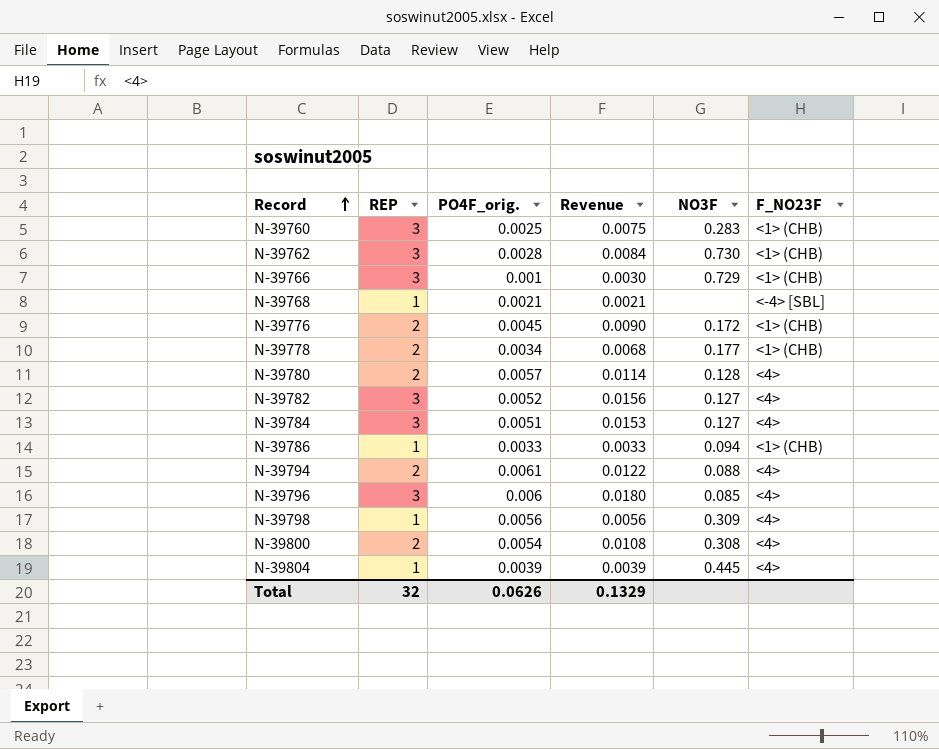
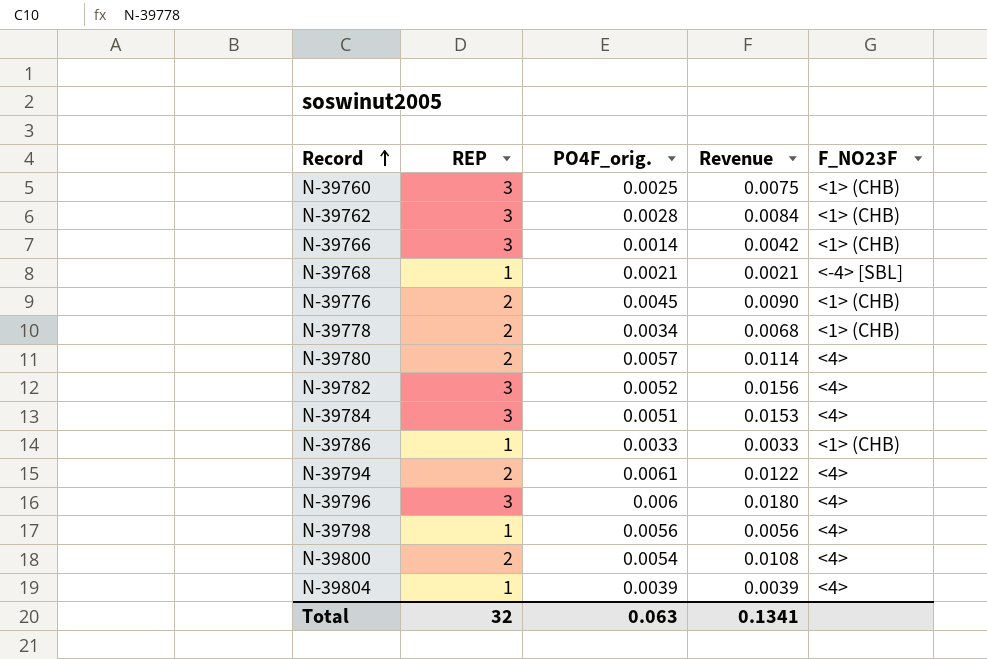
column NO3F | position: 5 -> none
N-39766 | PO4F_orig.: 0.001 -> 0.0014
N-39766 | Revenue: 0.0030 -> 0.0042
Total | PO4F_orig.: 0.0626 -> 0.063
Total | Revenue: 0.1329 -> 0.1341

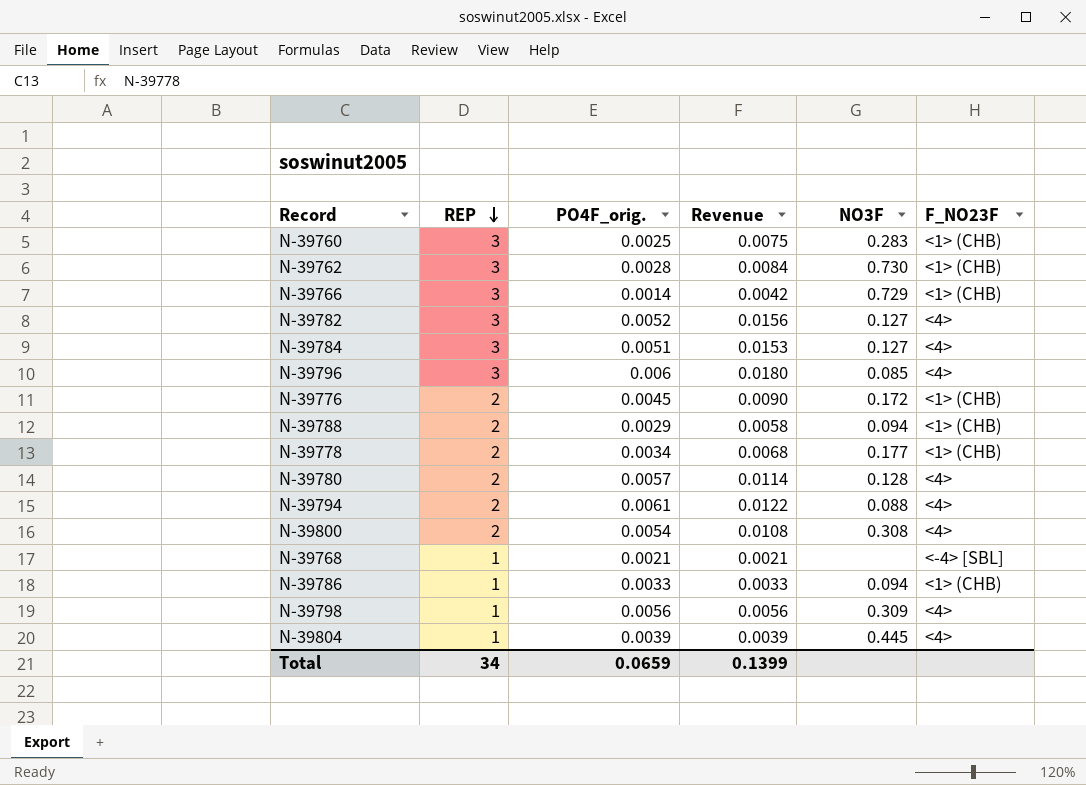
row order: Record ascending -> REP descending
column NO3F | position: none -> 5
row N-39788: none -> 2 | 0.0029 | 0.0058 | 0.094 | <1> (CHB)
Total | REP: 32 -> 34
Total | PO4F_orig.: 0.063 -> 0.0659
Total | Revenue: 0.1341 -> 0.1399

